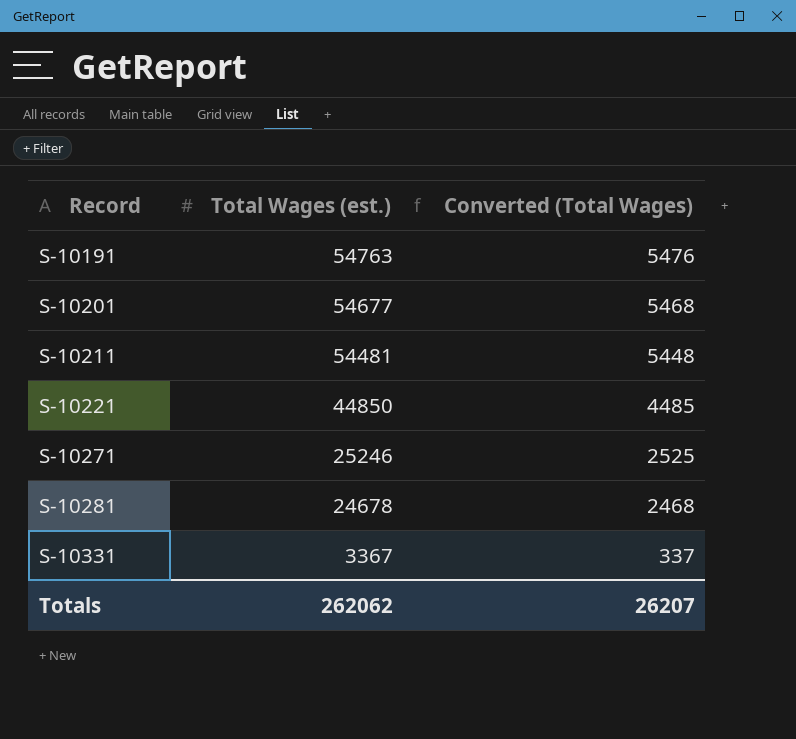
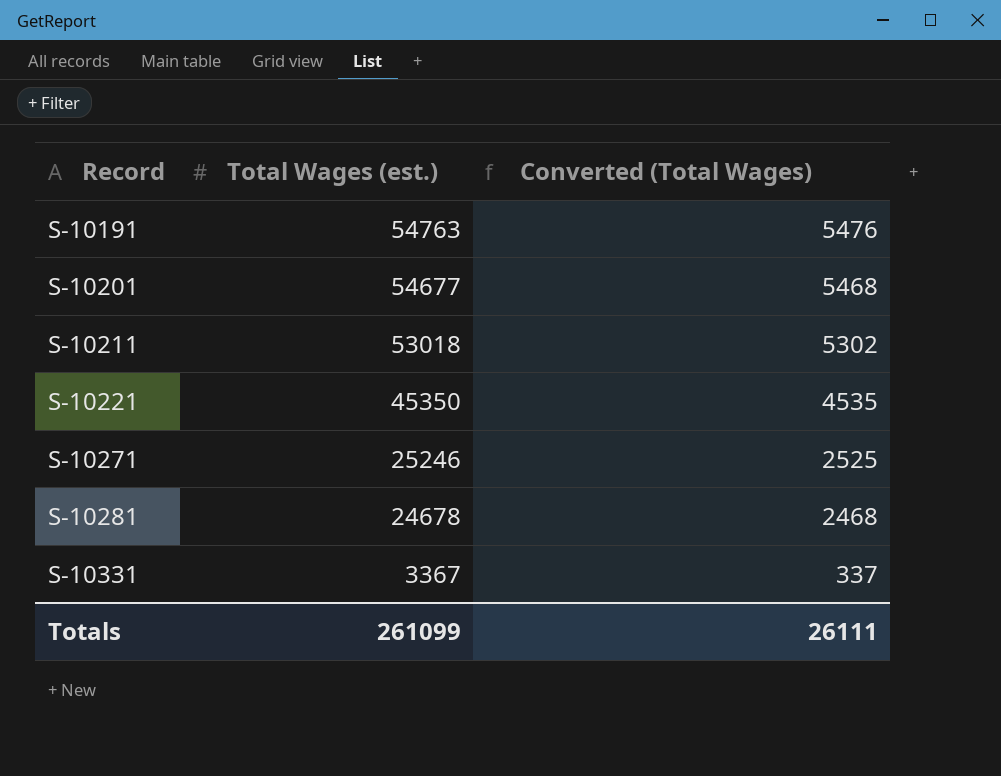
S-10211 | Total Wages (est.): 54481 -> 53018
S-10211 | Converted (Total Wages): 5448 -> 5302
S-10221 | Total Wages (est.): 44850 -> 45350
S-10221 | Converted (Total Wages): 4485 -> 4535
Totals | Total Wages (est.): 262062 -> 261099
Totals | Converted (Total Wages): 26207 -> 26111

